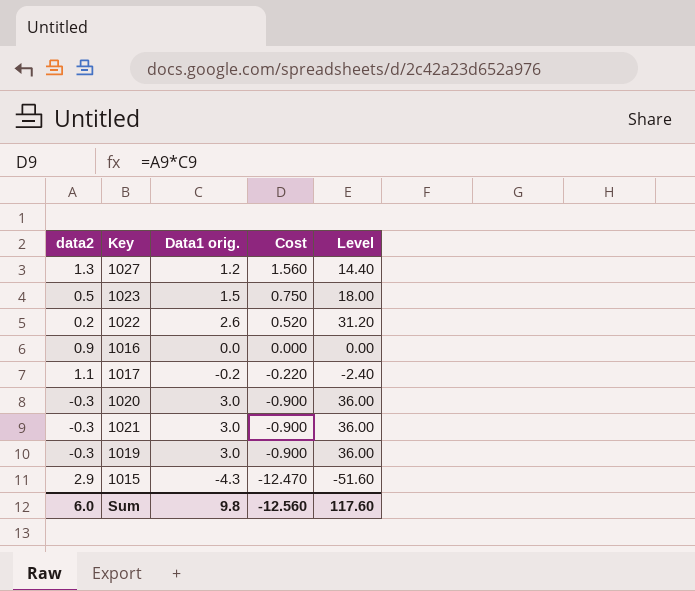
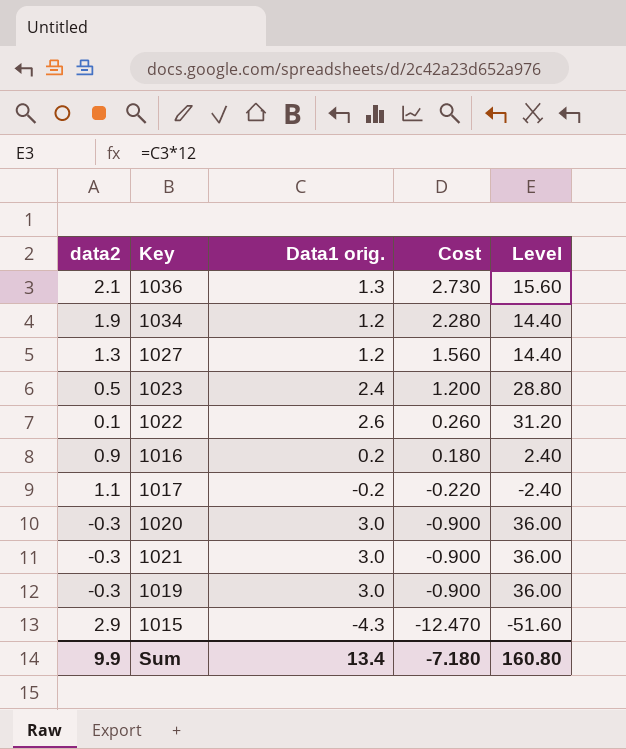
row 1036: none -> 2.1 | 1.3 | 2.730 | 15.60
row 1034: none -> 1.9 | 1.2 | 2.280 | 14.40
1023 | Data1 orig.: 1.5 -> 2.4
1023 | Cost: 0.750 -> 1.200
1023 | Level: 18.00 -> 28.80
1022 | data2: 0.2 -> 0.1
1022 | Cost: 0.520 -> 0.260
1016 | Data1 orig.: 0.0 -> 0.2
1016 | Cost: 0.000 -> 0.180
1016 | Level: 0.00 -> 2.40
Sum | data2: 6.0 -> 9.9
Sum | Data1 orig.: 9.8 -> 13.4
Sum | Cost: -12.560 -> -7.180
Sum | Level: 117.60 -> 160.80

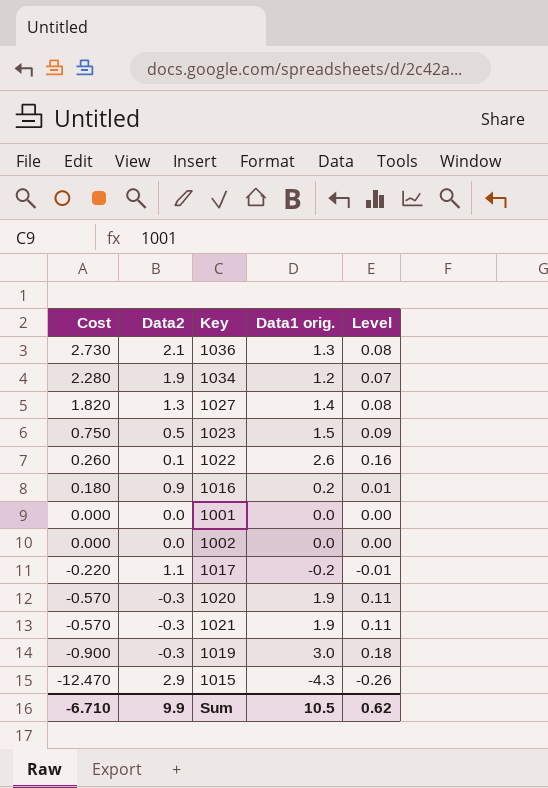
column Cost | position: 4 -> 1
column name: data2 -> Data2
column Level | formula: [Data1 orig.] * 12 -> [Data1 orig.] * 0.06
1027 | Cost: 1.560 -> 1.820
1027 | Data1 orig.: 1.2 -> 1.4
1023 | Cost: 1.200 -> 0.750
1023 | Data1 orig.: 2.4 -> 1.5
row 1001: none -> 0.000 | 0.0 | 0.0 | 0.00
row 1002: none -> 0.000 | 0.0 | 0.0 | 0.00
1020 | Cost: -0.900 -> -0.570
1020 | Data1 orig.: 3.0 -> 1.9
1021 | Cost: -0.900 -> -0.570
1021 | Data1 orig.: 3.0 -> 1.9
Sum | Cost: -7.180 -> -6.710
Sum | Data1 orig.: 13.4 -> 10.5
Sum | Level: 160.80 -> 0.62

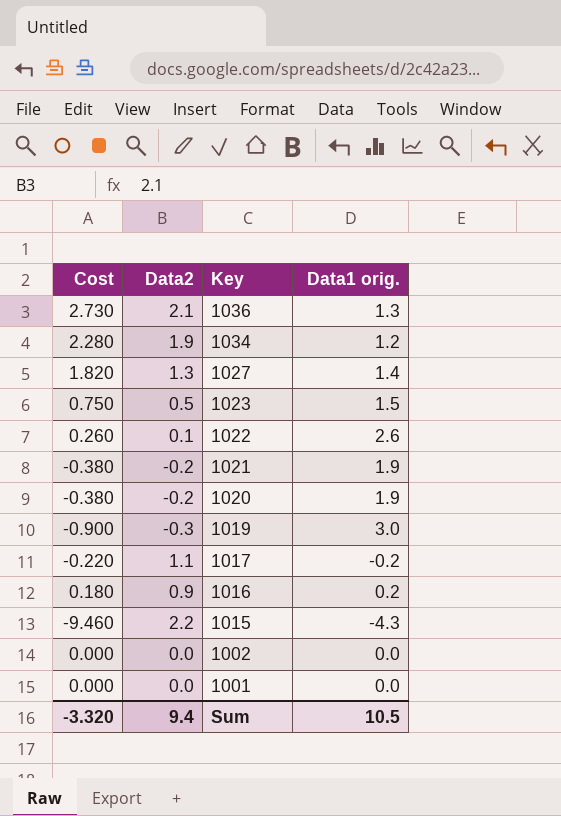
row order: Cost descending -> Key descending
column Level | formula: [Data1 orig.] * 0.06 -> none
1021 | Cost: -0.570 -> -0.380
1021 | Data2: -0.3 -> -0.2
1020 | Cost: -0.570 -> -0.380
1020 | Data2: -0.3 -> -0.2
1015 | Cost: -12.470 -> -9.460
1015 | Data2: 2.9 -> 2.2
Sum | Cost: -6.710 -> -3.320
Sum | Data2: 9.9 -> 9.4

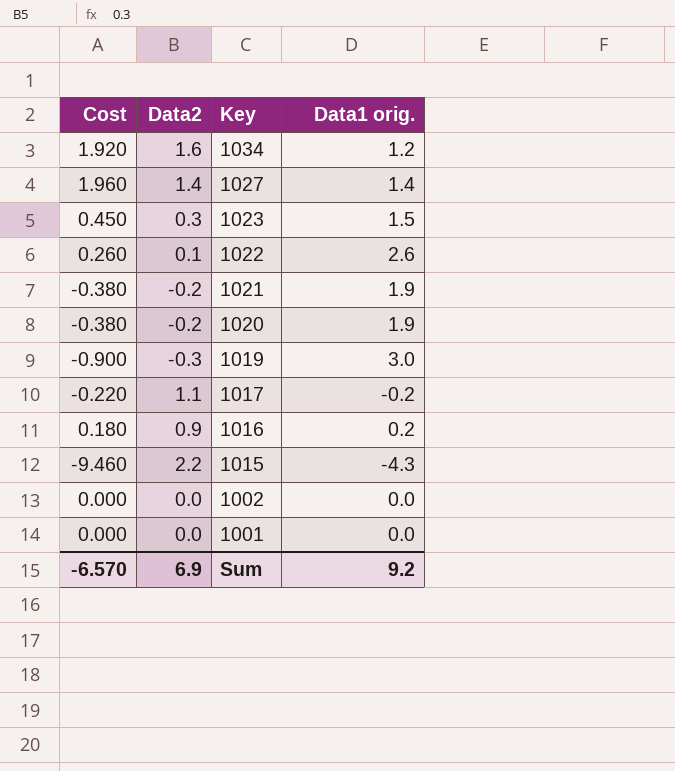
row 1036: 2.730 | 2.1 | 1.3 -> none
1034 | Cost: 2.280 -> 1.920
1034 | Data2: 1.9 -> 1.6
1027 | Cost: 1.820 -> 1.960
1027 | Data2: 1.3 -> 1.4
1023 | Cost: 0.750 -> 0.450
1023 | Data2: 0.5 -> 0.3
Sum | Cost: -3.320 -> -6.570
Sum | Data2: 9.4 -> 6.9
Sum | Data1 orig.: 10.5 -> 9.2

